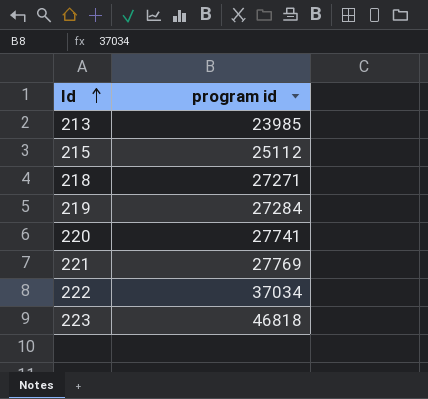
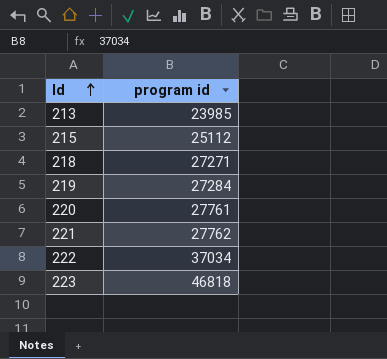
220 | program id: 27741 -> 27761
221 | program id: 27769 -> 27762

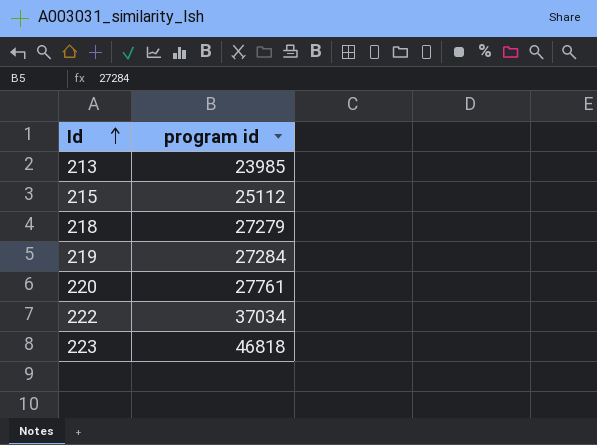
row 221: 27762 -> none
218 | program id: 27271 -> 27279

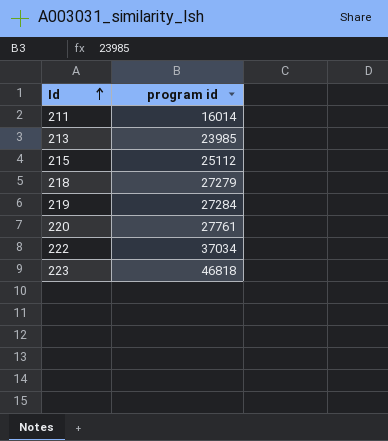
row 211: none -> 16014

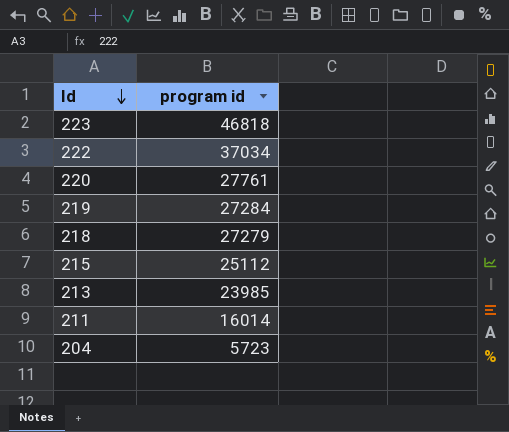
row order: Id ascending -> Id descending
row 204: none -> 5723

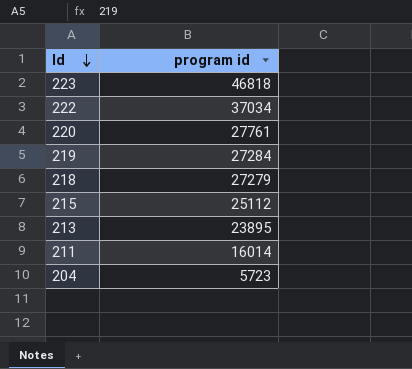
213 | program id: 23985 -> 23895

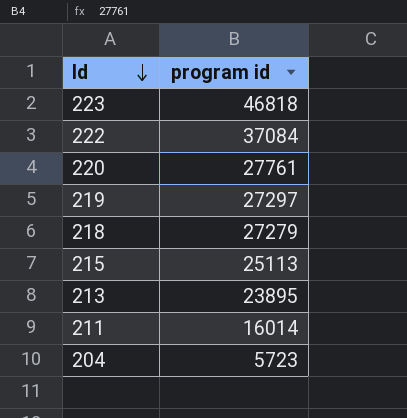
222 | program id: 37034 -> 37084
219 | program id: 27284 -> 27297
215 | program id: 25112 -> 25113

